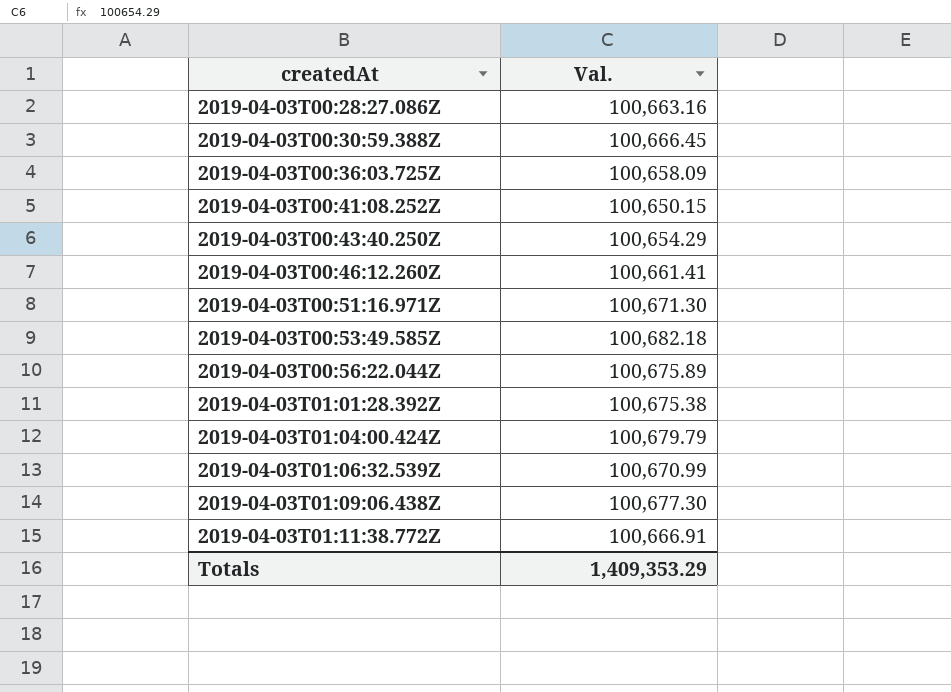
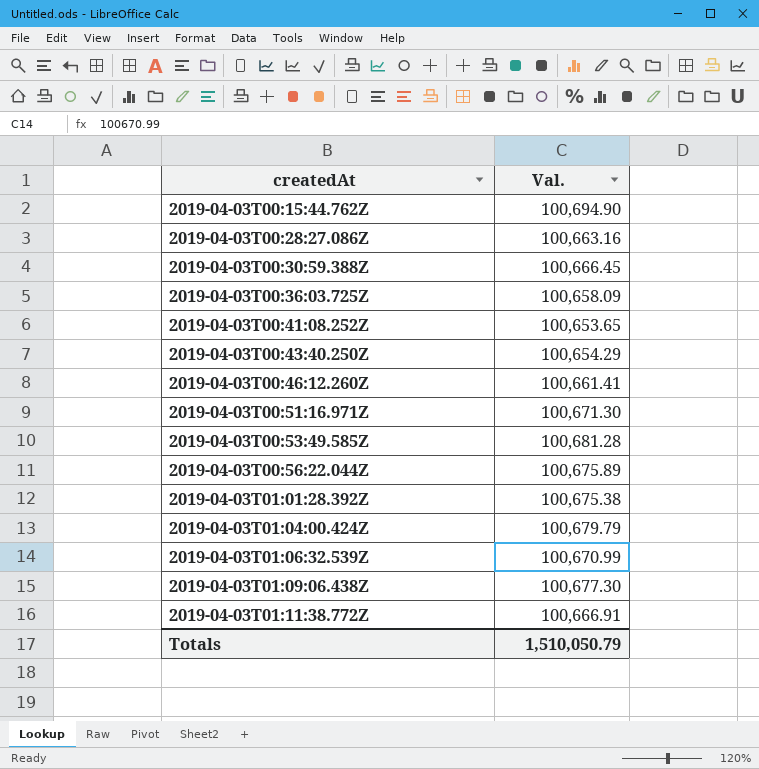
row 2019-04-03T00:15:44.762Z: none -> 100,694.90
2019-04-03T00:41:08.252Z | Val.: 100,650.15 -> 100,653.65
2019-04-03T00:53:49.585Z | Val.: 100,682.18 -> 100,681.28
Totals | Val.: 1,409,353.29 -> 1,510,050.79

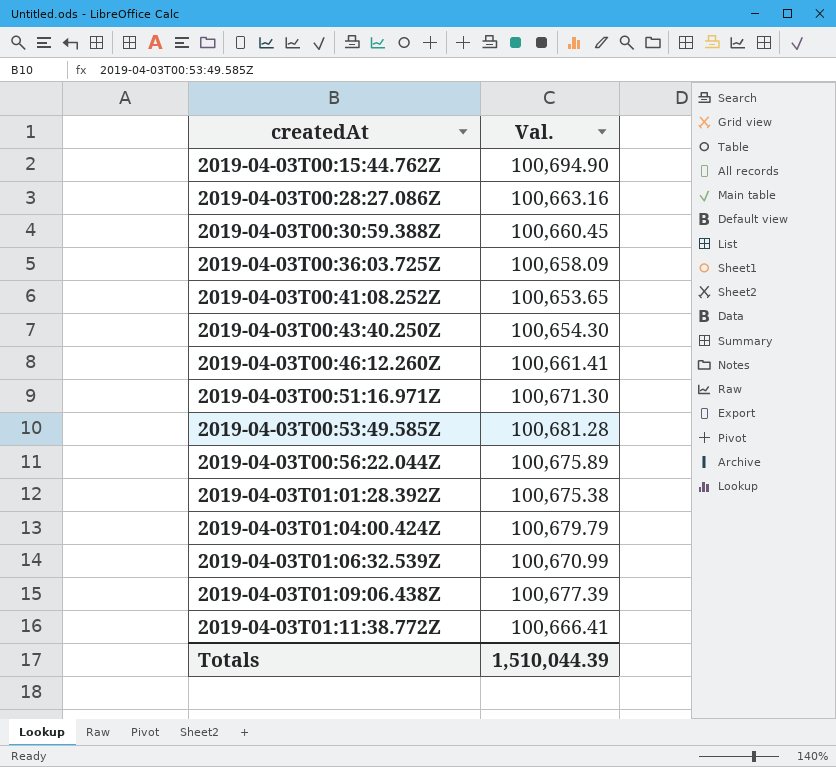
2019-04-03T00:30:59.388Z | Val.: 100,666.45 -> 100,660.45
2019-04-03T00:43:40.250Z | Val.: 100,654.29 -> 100,654.30
2019-04-03T01:09:06.438Z | Val.: 100,677.30 -> 100,677.39
2019-04-03T01:11:38.772Z | Val.: 100,666.91 -> 100,666.41
Totals | Val.: 1,510,050.79 -> 1,510,044.39

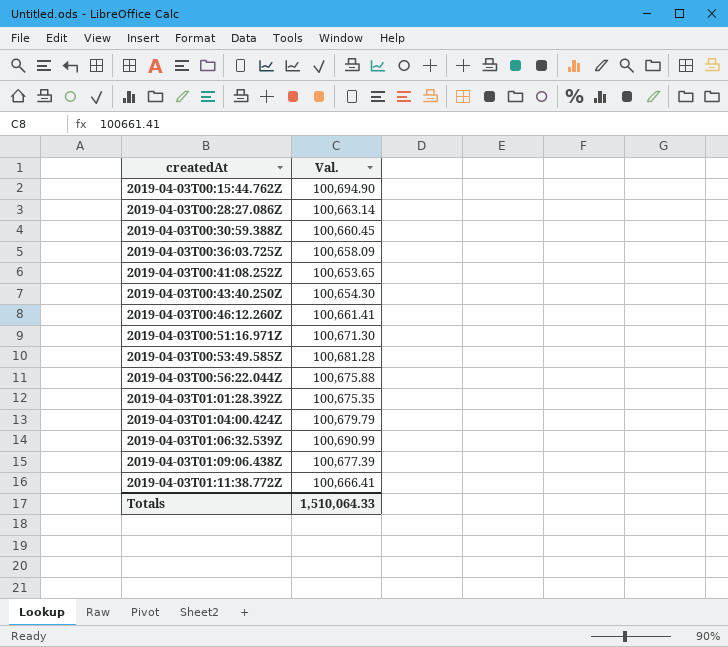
2019-04-03T00:28:27.086Z | Val.: 100,663.16 -> 100,663.14
2019-04-03T00:56:22.044Z | Val.: 100,675.89 -> 100,675.88
2019-04-03T01:01:28.392Z | Val.: 100,675.38 -> 100,675.35
2019-04-03T01:06:32.539Z | Val.: 100,670.99 -> 100,690.99
Totals | Val.: 1,510,044.39 -> 1,510,064.33

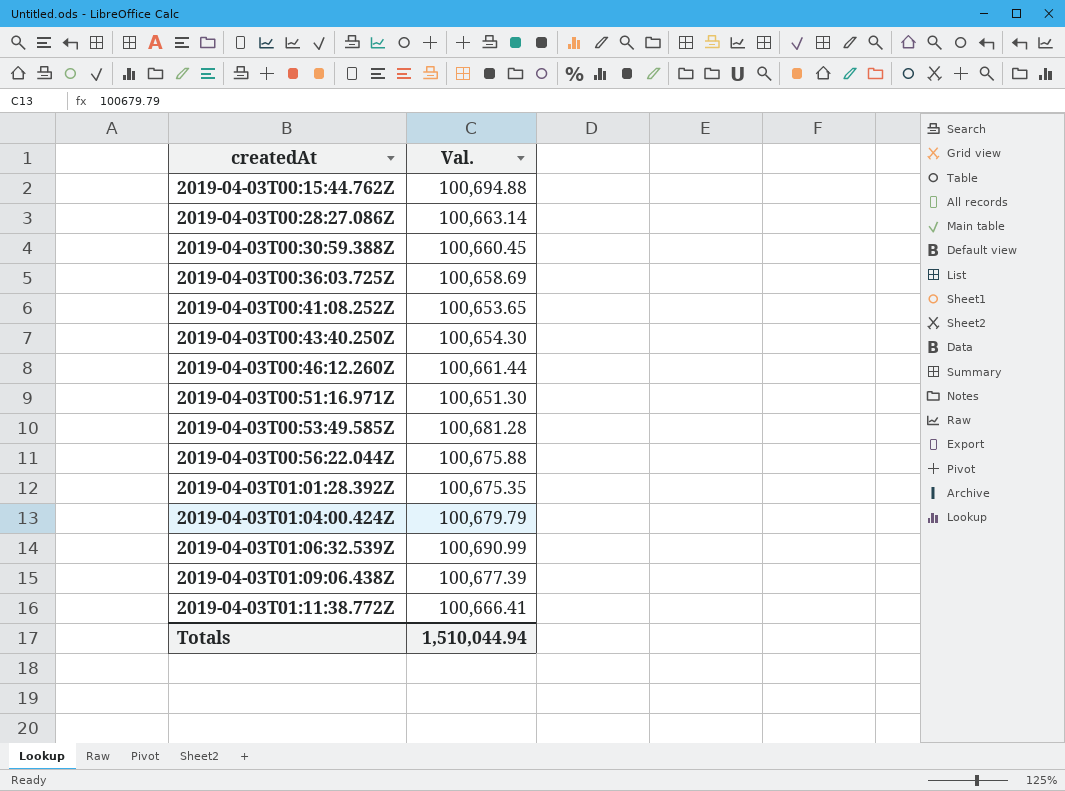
2019-04-03T00:15:44.762Z | Val.: 100,694.90 -> 100,694.88
2019-04-03T00:36:03.725Z | Val.: 100,658.09 -> 100,658.69
2019-04-03T00:46:12.260Z | Val.: 100,661.41 -> 100,661.44
2019-04-03T00:51:16.971Z | Val.: 100,671.30 -> 100,651.30
Totals | Val.: 1,510,064.33 -> 1,510,044.94

